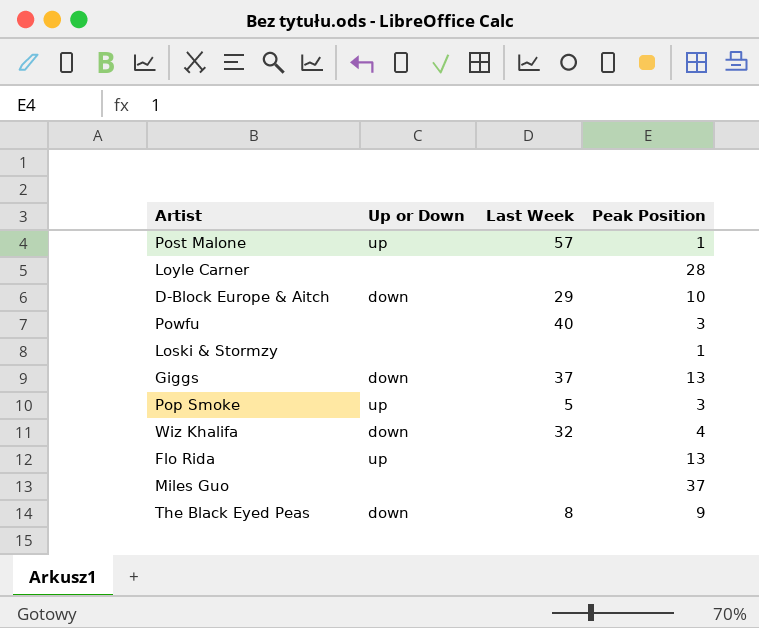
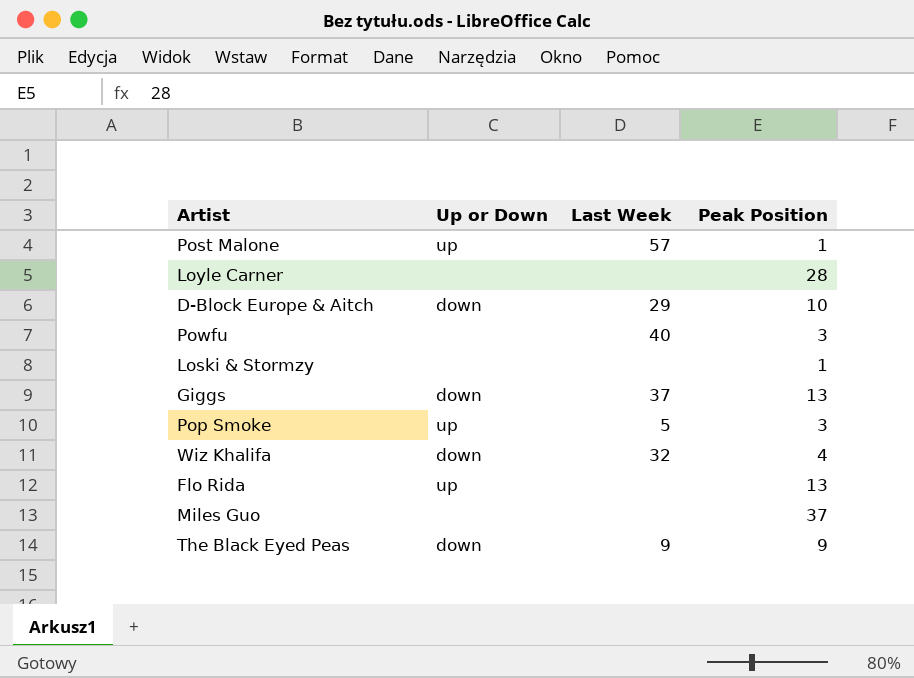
The Black Eyed Peas | Last Week: 8 -> 9

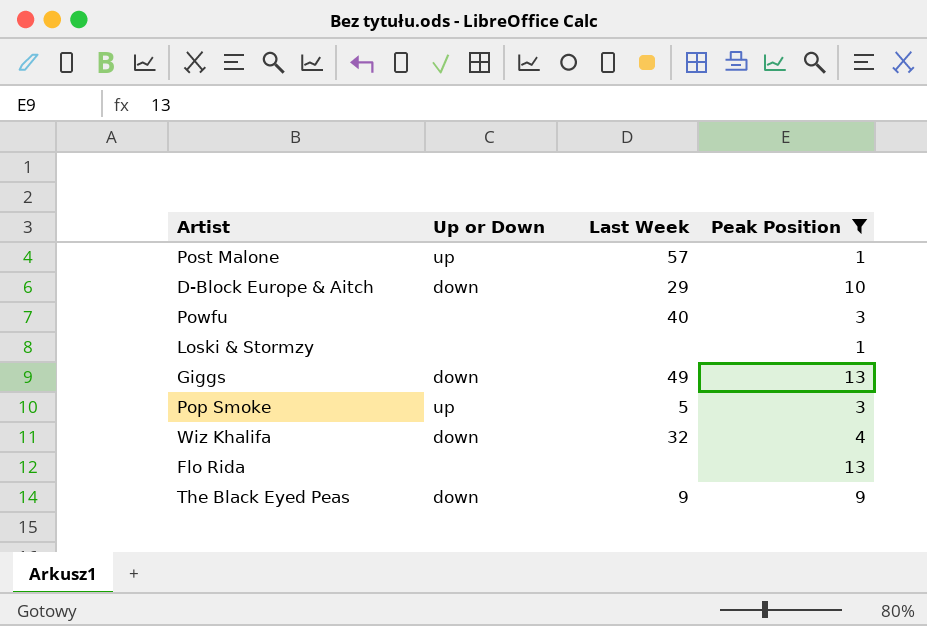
filter: none -> Peak Position <= 13
Giggs | Last Week: 37 -> 49
Flo Rida | Up or Down: up -> none

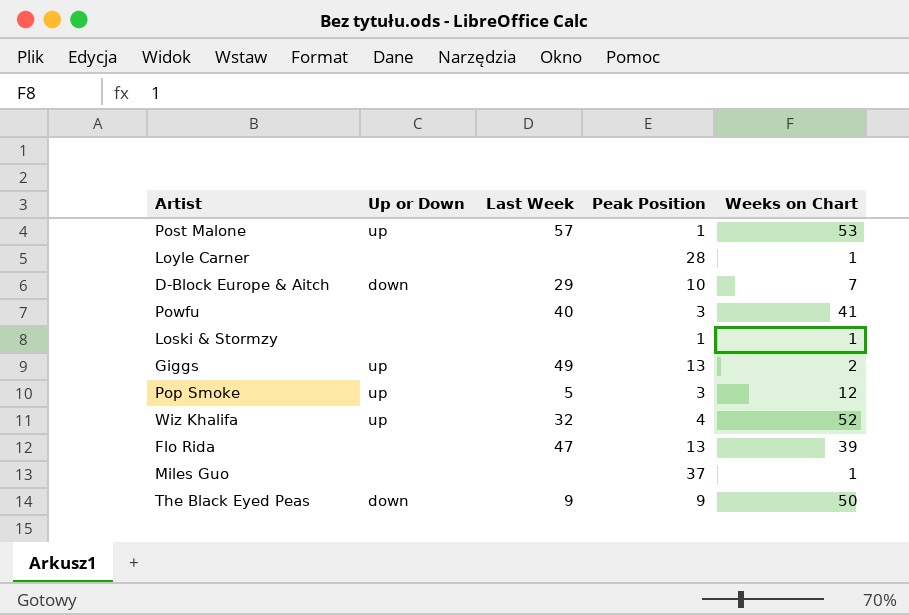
filter: Peak Position <= 13 -> none
column Weeks on Chart | position: none -> 5
Giggs | Up or Down: down -> up
Wiz Khalifa | Up or Down: down -> up
Flo Rida | Last Week: none -> 47

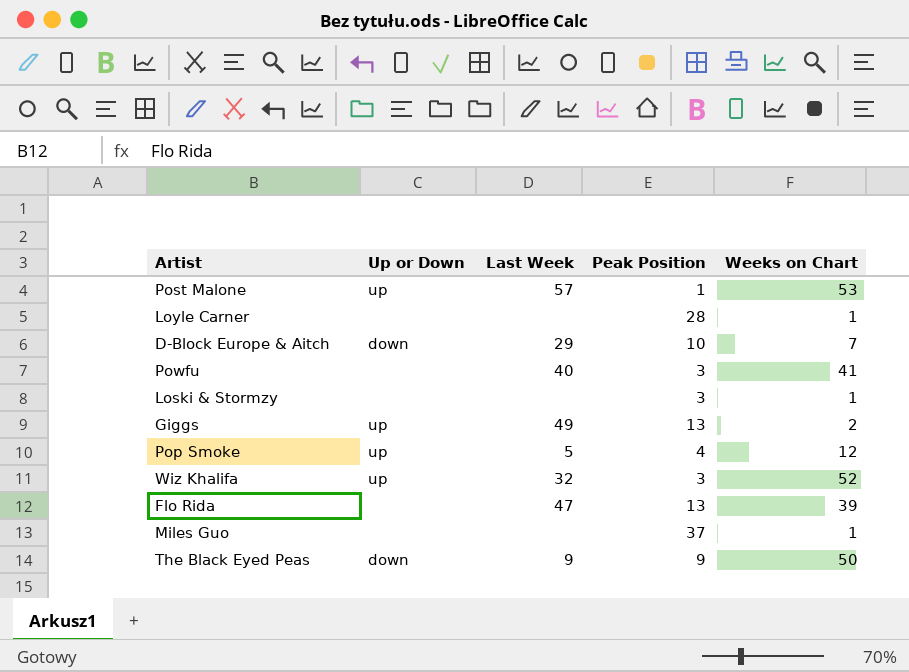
Loski & Stormzy | Peak Position: 1 -> 3
Pop Smoke | Peak Position: 3 -> 4
Wiz Khalifa | Peak Position: 4 -> 3

